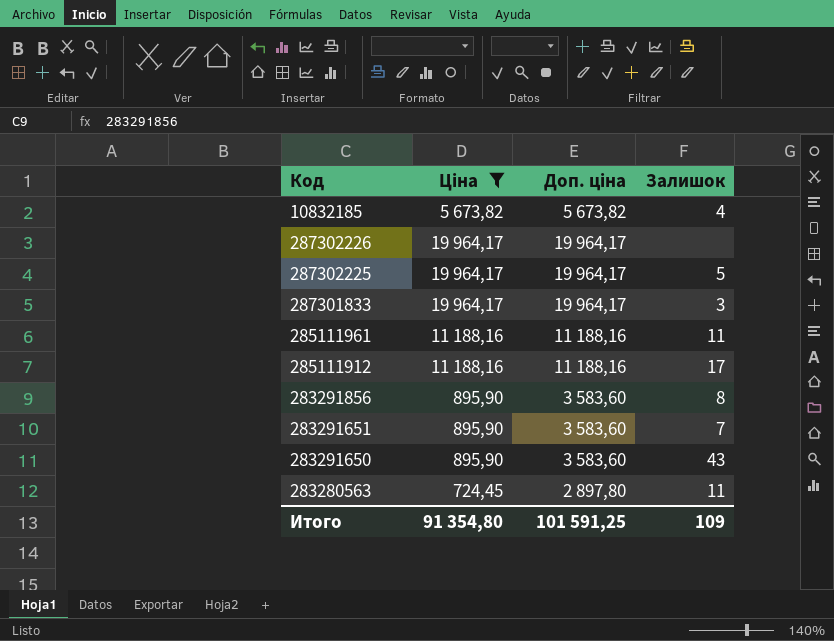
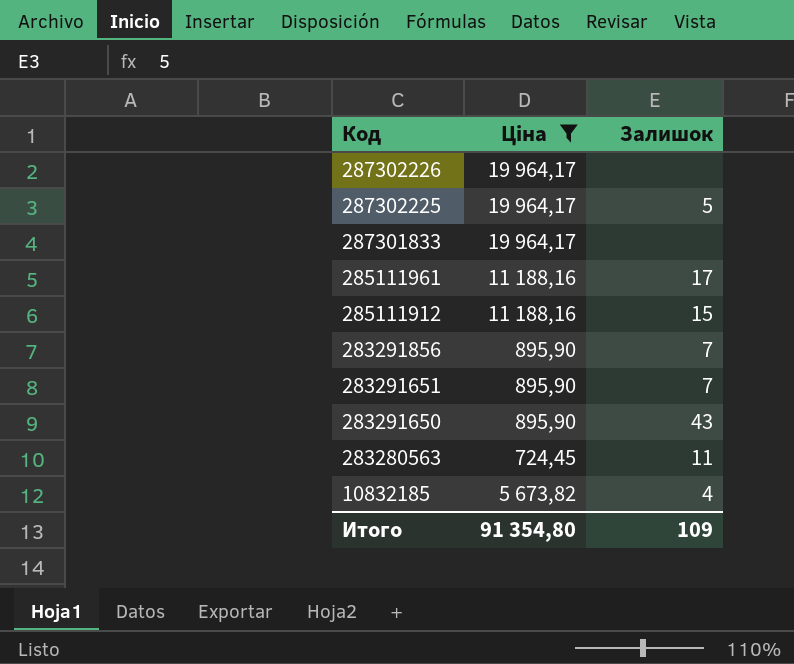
row order: none -> Код descending
column Доп. ціна | position: 3 -> none
287301833 | Залишок: 3 -> none
285111961 | Залишок: 11 -> 17
285111912 | Залишок: 17 -> 15
283291856 | Залишок: 8 -> 7

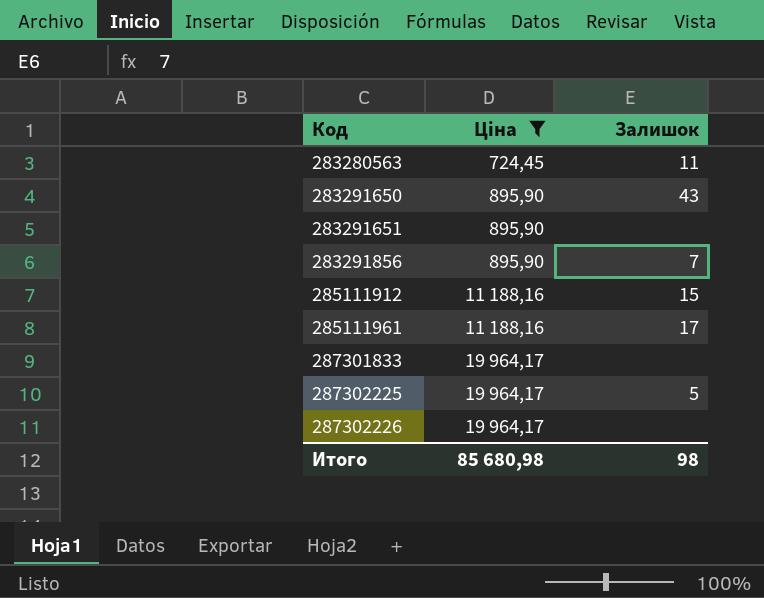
row order: Код descending -> Код ascending
row 10832185: 5 673,82 | 4 -> none
283291651 | Залишок: 7 -> none
Итого | Ціна: 91 354,80 -> 85 680,98
Итого | Залишок: 109 -> 98

